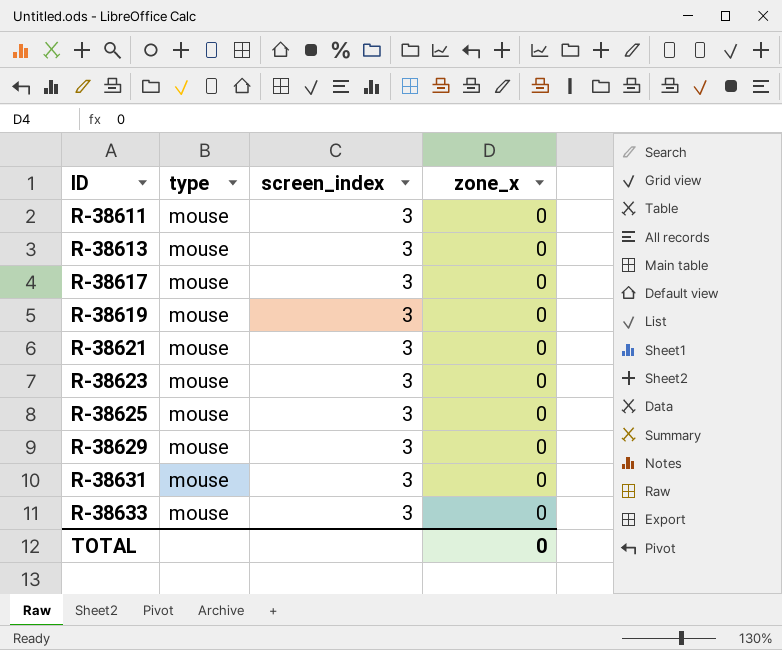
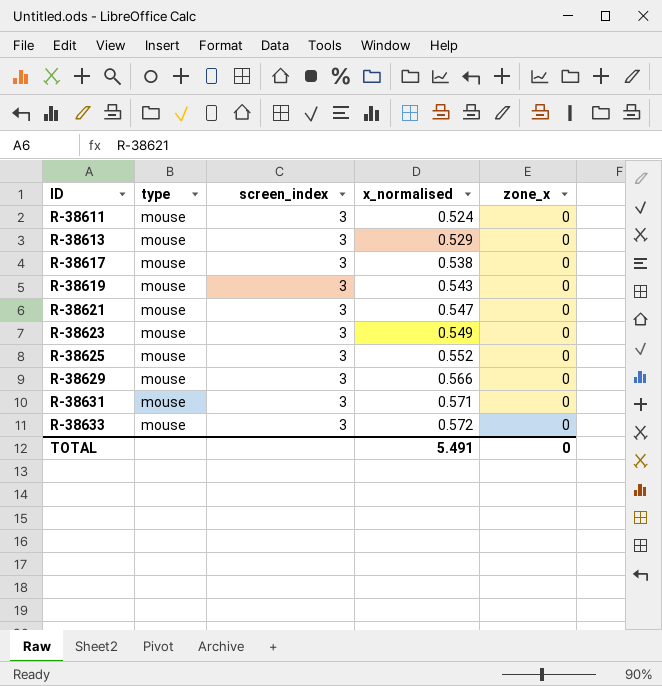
column x_normalised | position: none -> 4

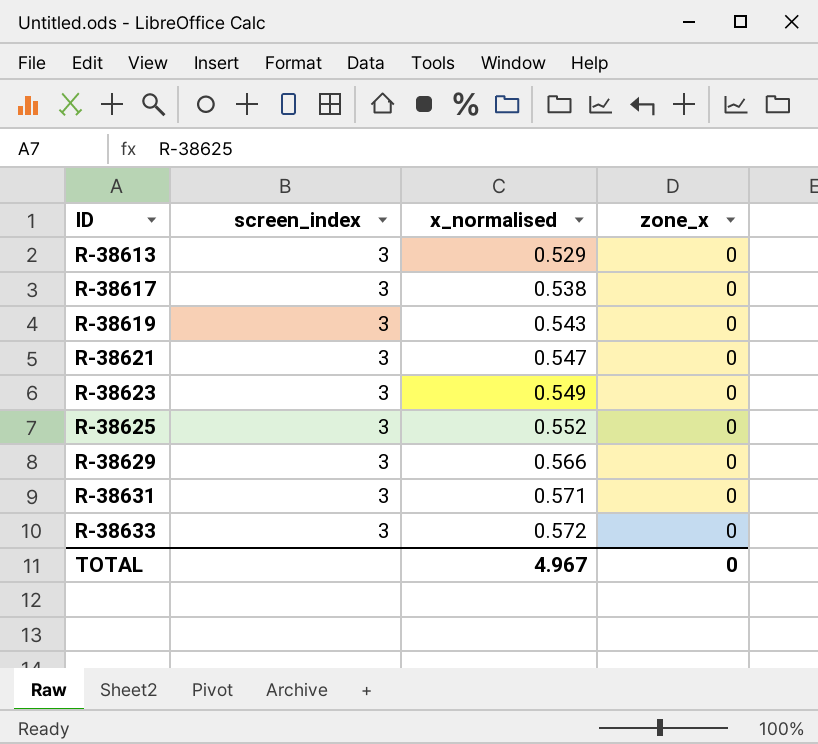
column type | position: 2 -> none
row R-38611: mouse | 3 | 0.524 | 0 -> none
TOTAL | x_normalised: 5.491 -> 4.967

